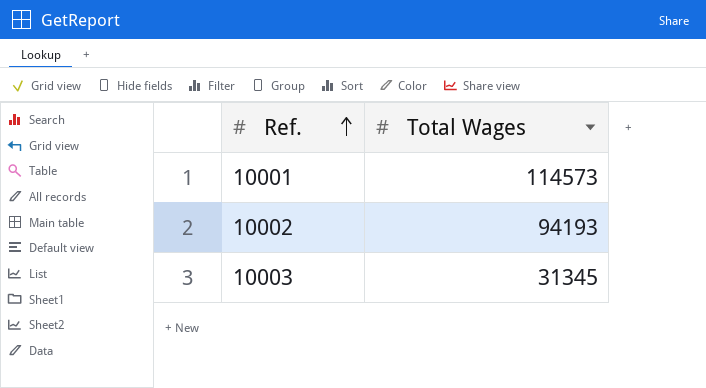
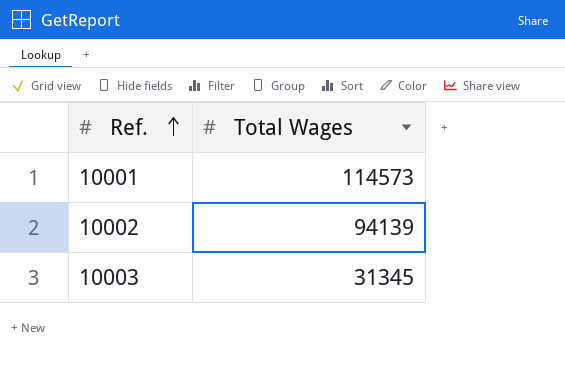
10002 | Total Wages: 94193 -> 94139

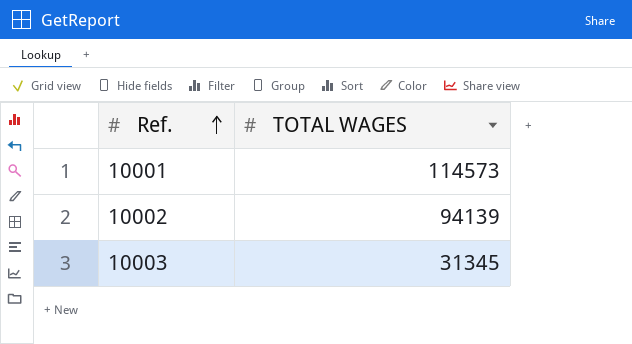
column name: Total Wages -> TOTAL WAGES

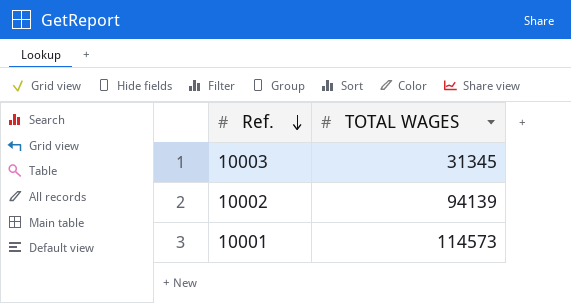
row order: Ref. ascending -> Ref. descending

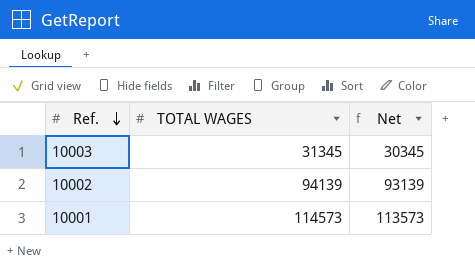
column Net | formula: none -> [TOTAL WAGES] - 1000

